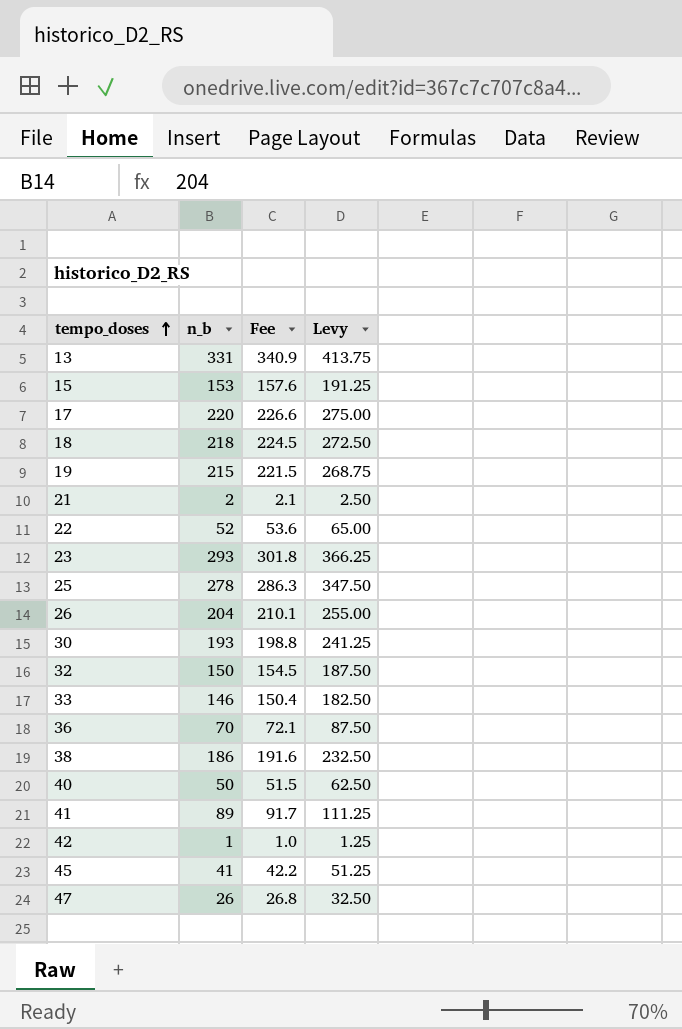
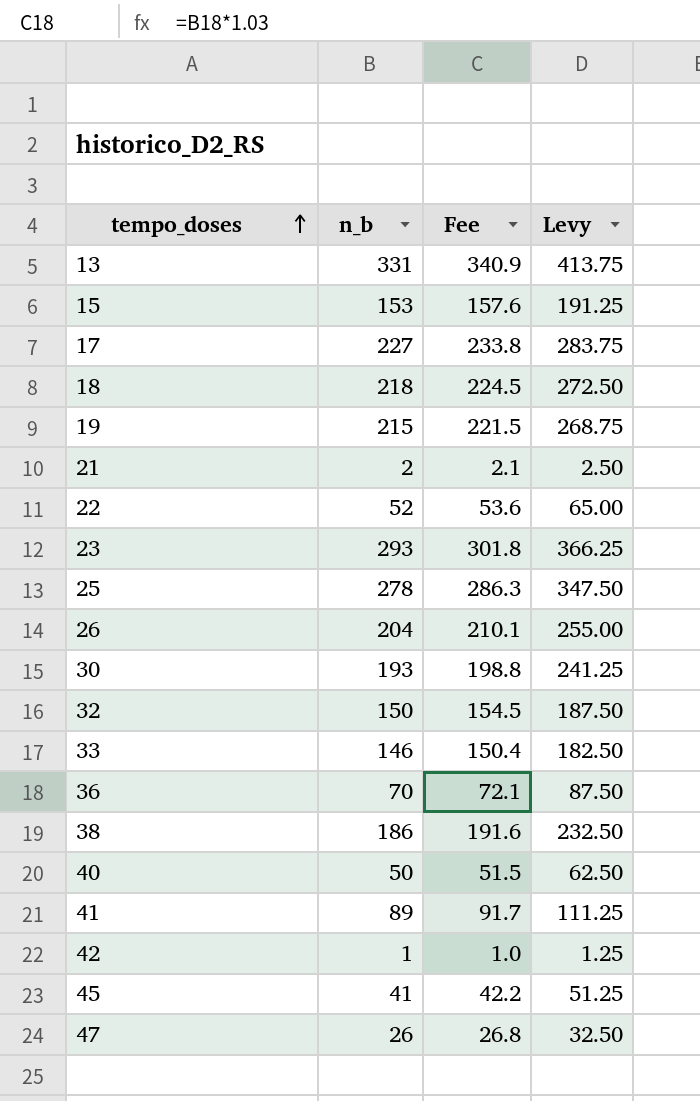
17 | n_b: 220 -> 227
17 | Fee: 226.6 -> 233.8
17 | Levy: 275.00 -> 283.75

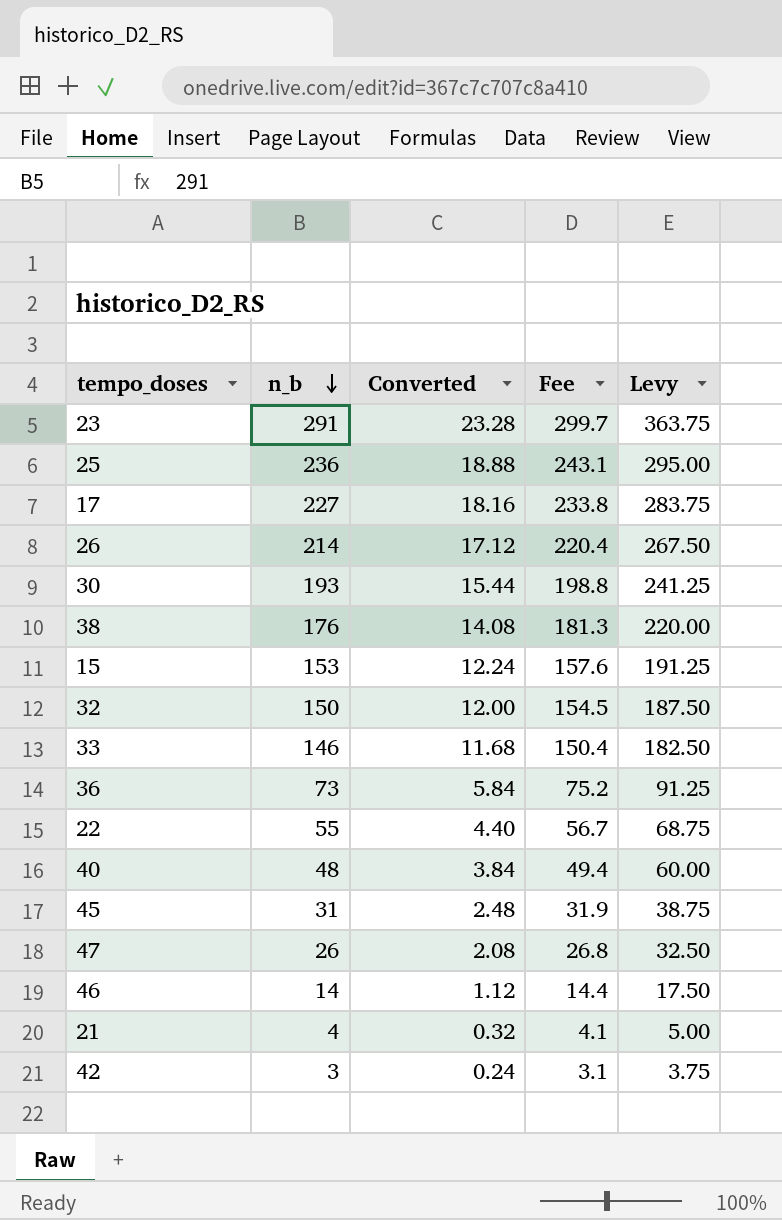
row order: tempo_doses ascending -> n_b descending
column Converted | formula: none -> [n_b] * 0.08
row 13: 331 | 340.9 | 413.75 -> none
row 18: 218 | 224.5 | 272.50 -> none
row 19: 215 | 221.5 | 268.75 -> none
row 41: 89 | 91.7 | 111.25 -> none
23 | n_b: 293 -> 291
23 | Fee: 301.8 -> 299.7
23 | Levy: 366.25 -> 363.75
25 | n_b: 278 -> 236
25 | Fee: 286.3 -> 243.1
25 | Levy: 347.50 -> 295.00
26 | n_b: 204 -> 214
26 | Fee: 210.1 -> 220.4
26 | Levy: 255.00 -> 267.50
38 | n_b: 186 -> 176
38 | Fee: 191.6 -> 181.3
38 | Levy: 232.50 -> 220.00
36 | n_b: 70 -> 73
36 | Fee: 72.1 -> 75.2
36 | Levy: 87.50 -> 91.25
22 | n_b: 52 -> 55
22 | Fee: 53.6 -> 56.7
22 | Levy: 65.00 -> 68.75
40 | n_b: 50 -> 48
40 | Fee: 51.5 -> 49.4
40 | Levy: 62.50 -> 60.00
45 | n_b: 41 -> 31
45 | Fee: 42.2 -> 31.9
45 | Levy: 51.25 -> 38.75
row 46: none -> 14 | 1.12 | 14.4 | 17.50
21 | n_b: 2 -> 4
21 | Fee: 2.1 -> 4.1
21 | Levy: 2.50 -> 5.00
42 | n_b: 1 -> 3
42 | Fee: 1.0 -> 3.1
42 | Levy: 1.25 -> 3.75

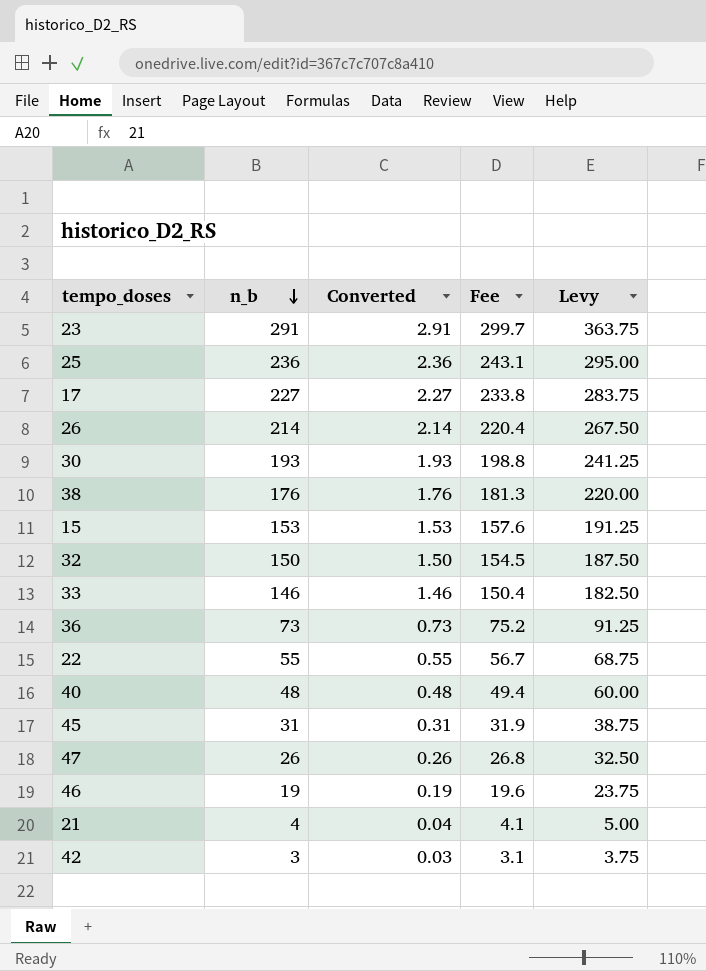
column Converted | formula: [n_b] * 0.08 -> [n_b] * 0.01
46 | n_b: 14 -> 19
46 | Fee: 14.4 -> 19.6
46 | Levy: 17.50 -> 23.75

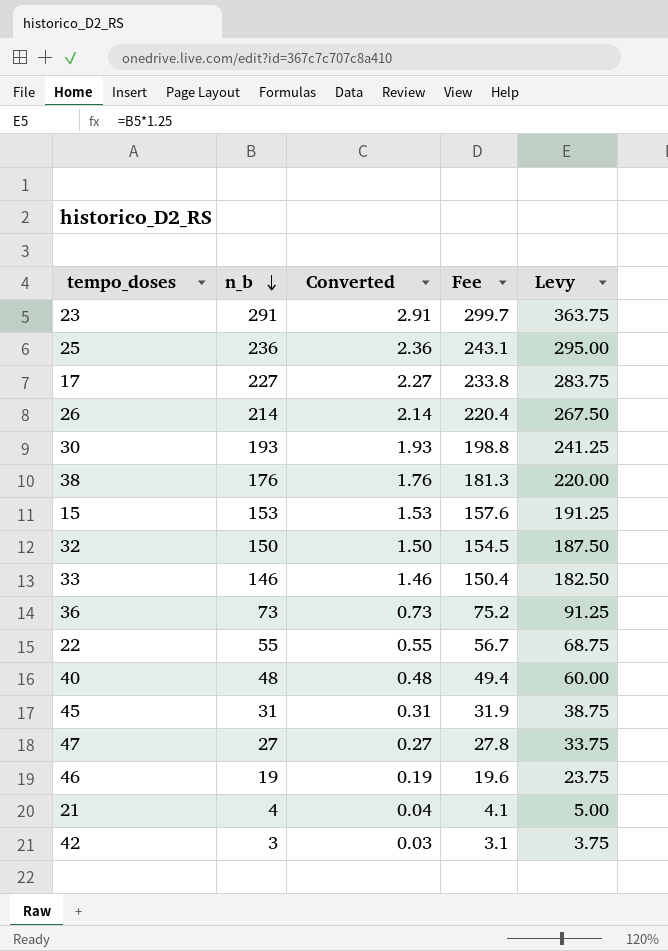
47 | n_b: 26 -> 27
47 | Converted: 0.26 -> 0.27
47 | Fee: 26.8 -> 27.8
47 | Levy: 32.50 -> 33.75

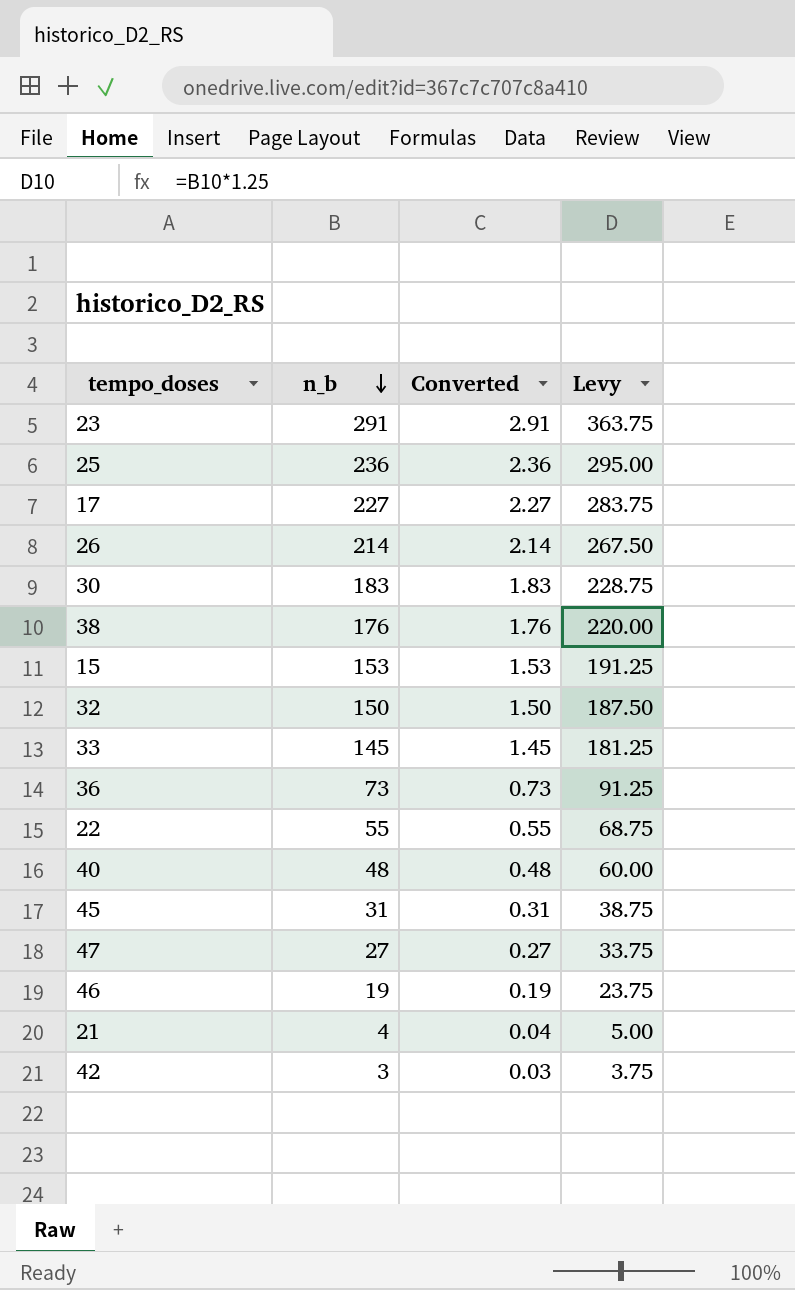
column Fee | formula: [n_b] * 1.03 -> none
30 | n_b: 193 -> 183
30 | Converted: 1.93 -> 1.83
30 | Levy: 241.25 -> 228.75
33 | n_b: 146 -> 145
33 | Converted: 1.46 -> 1.45
33 | Levy: 182.50 -> 181.25

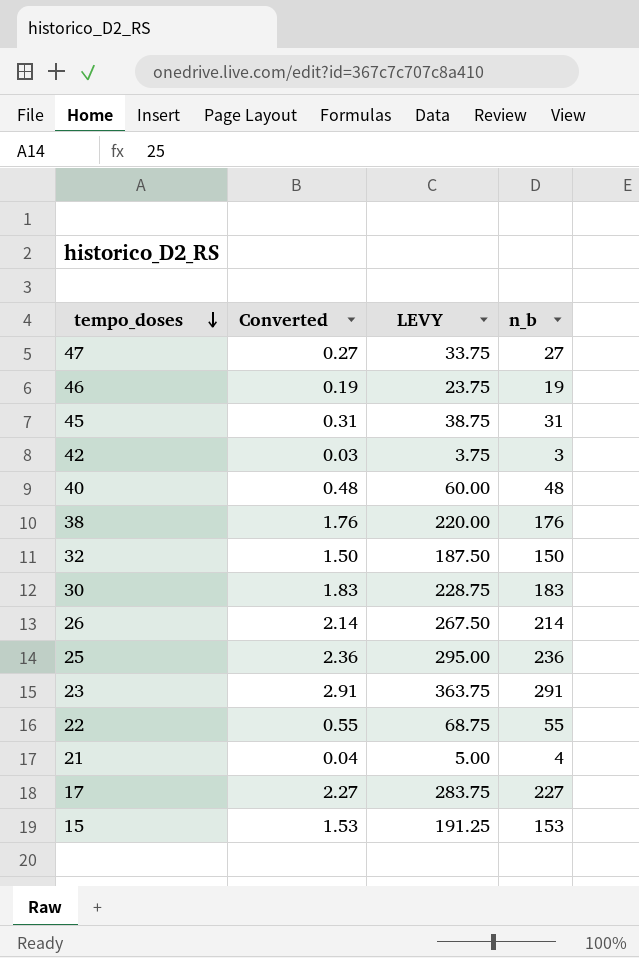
row order: n_b descending -> tempo_doses descending
column name: Levy -> LEVY
column n_b | position: 2 -> 4
row 33: 145 | 1.45 | 181.25 -> none
row 36: 73 | 0.73 | 91.25 -> none

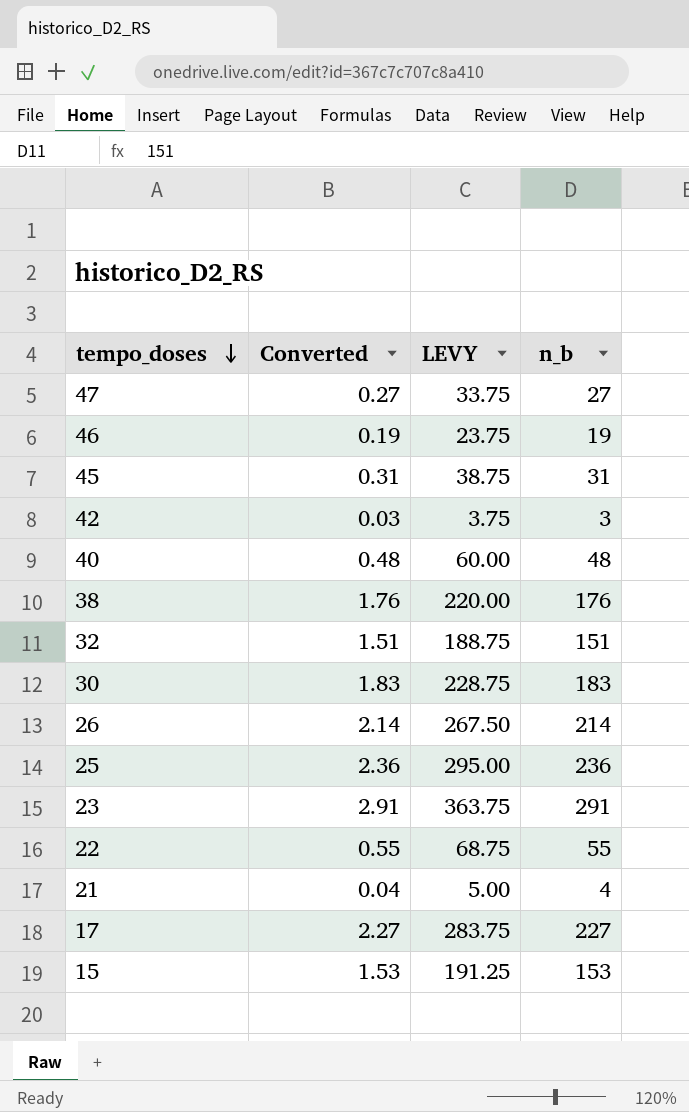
32 | Converted: 1.50 -> 1.51
32 | LEVY: 187.50 -> 188.75
32 | n_b: 150 -> 151

